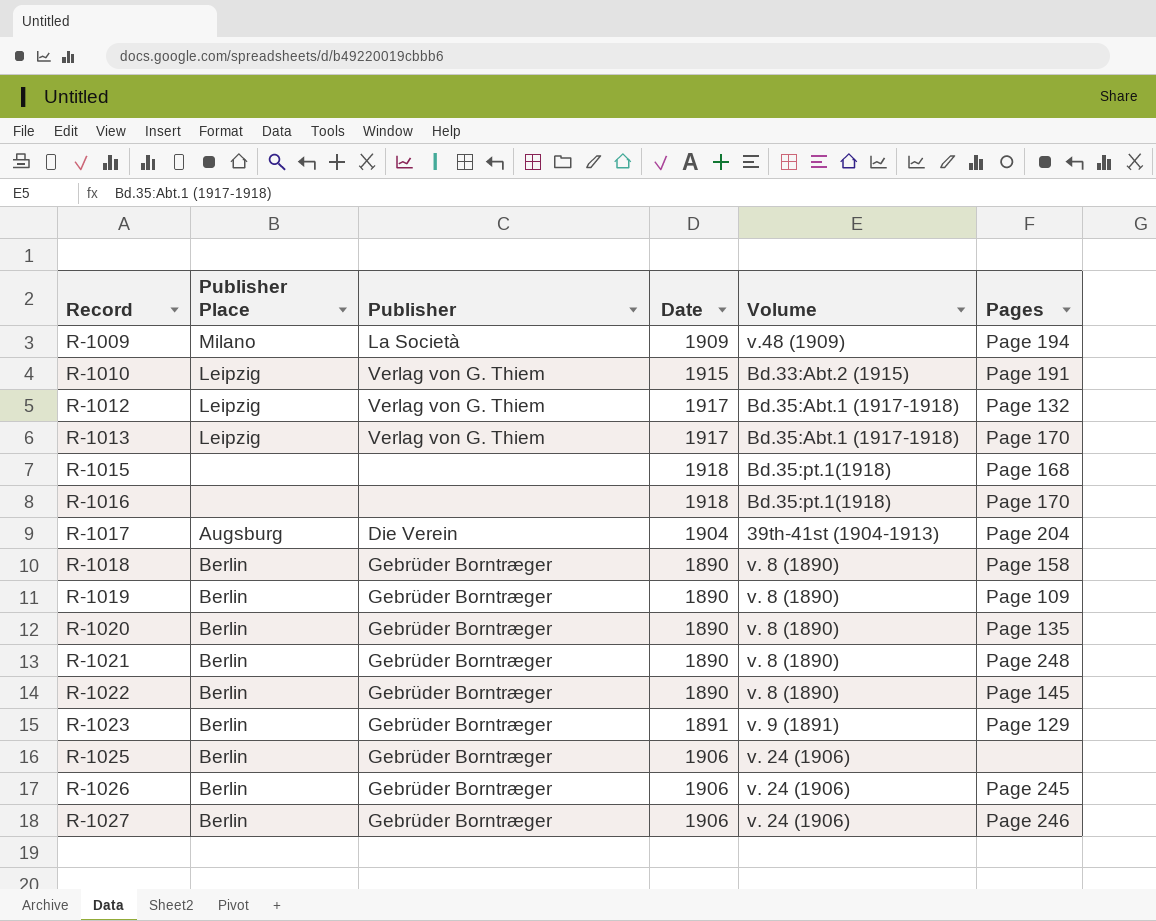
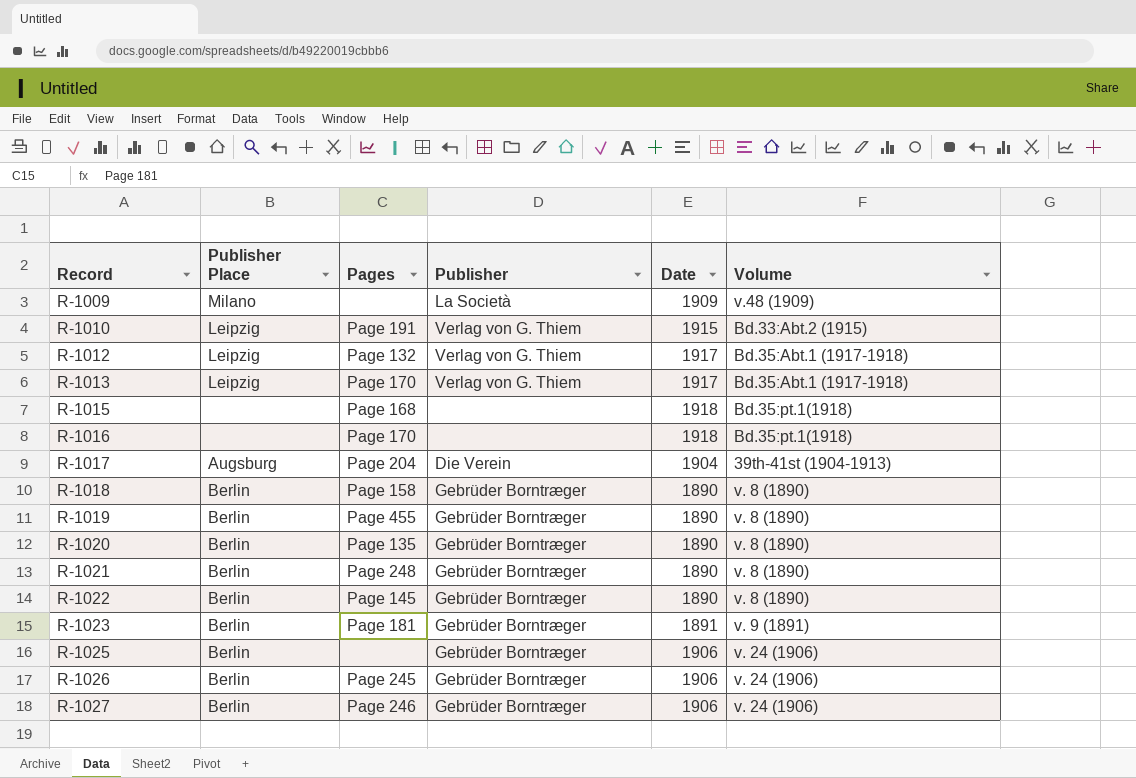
column Pages | position: 6 -> 3
R-1009 | Pages: Page 194 -> none
R-1019 | Pages: Page 109 -> Page 455
R-1023 | Pages: Page 129 -> Page 181

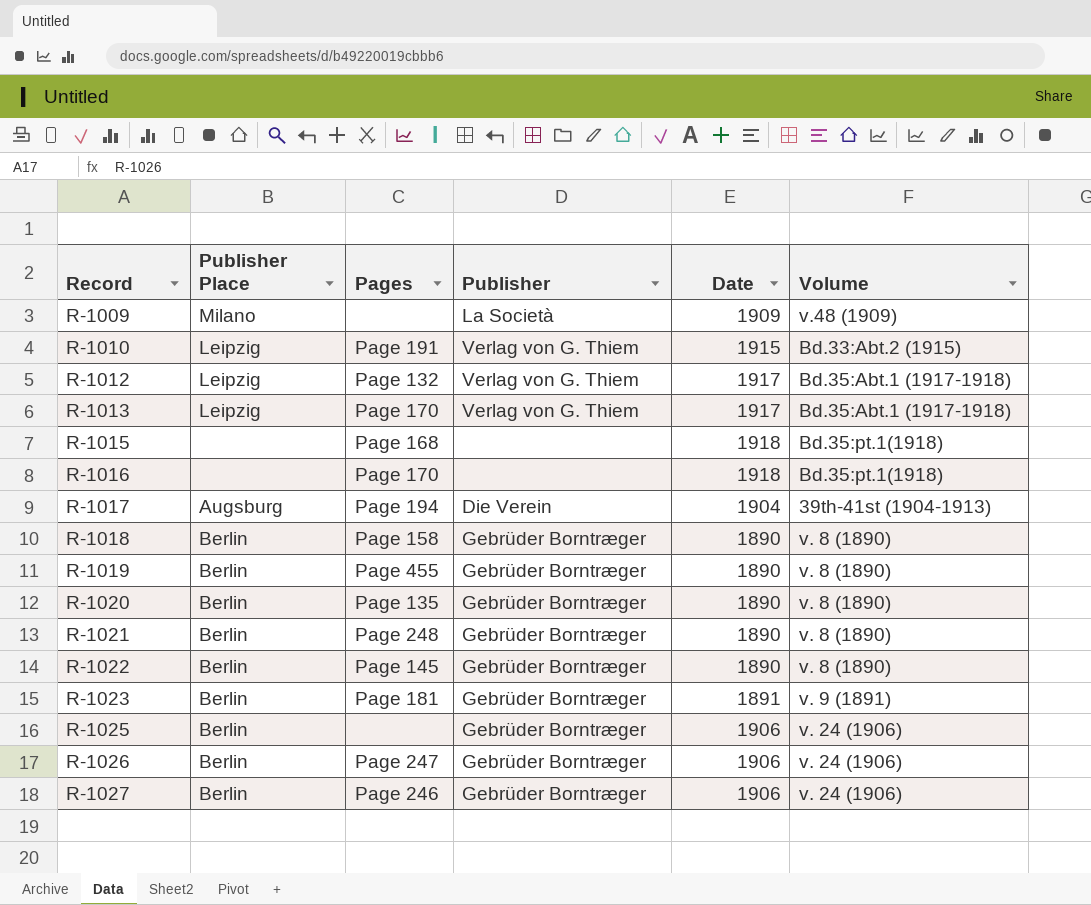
R-1017 | Pages: Page 204 -> Page 194
R-1026 | Pages: Page 245 -> Page 247

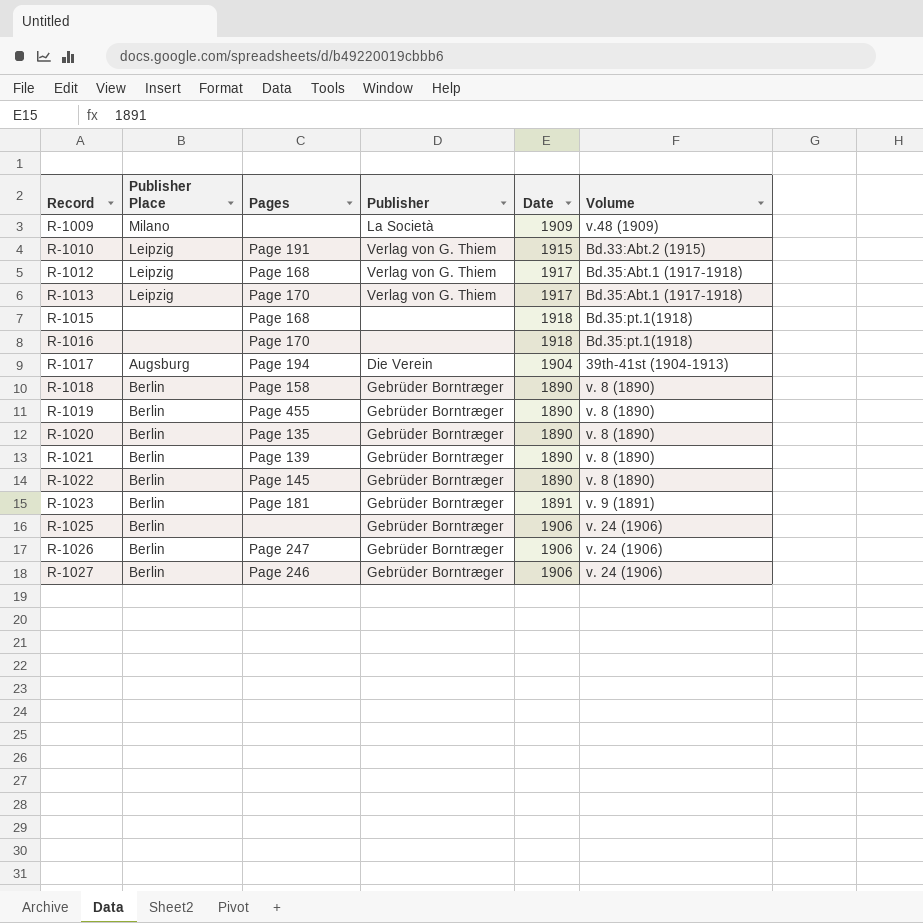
R-1012 | Pages: Page 132 -> Page 168
R-1021 | Pages: Page 248 -> Page 139

